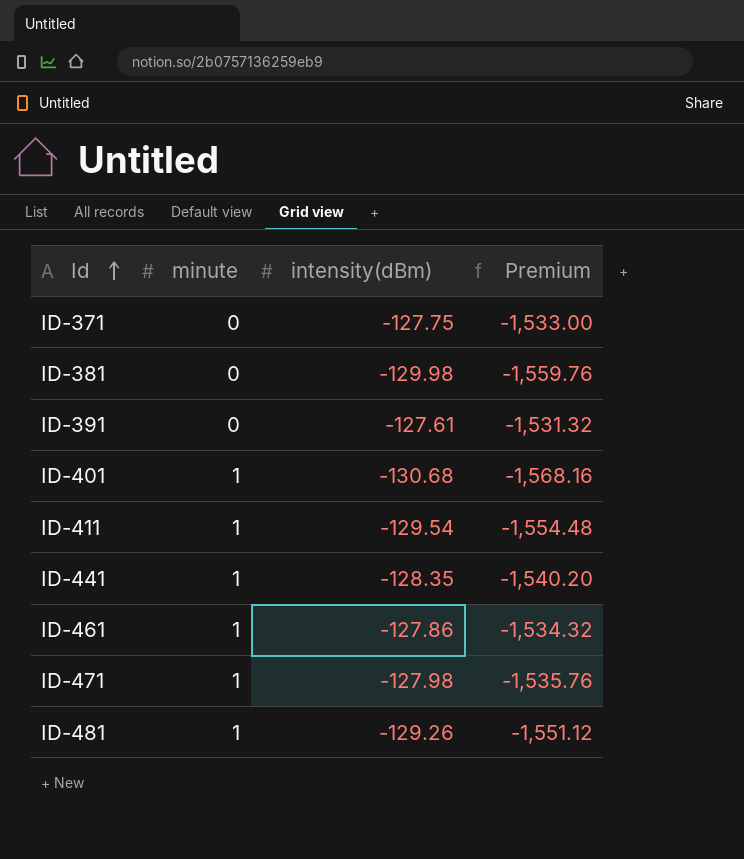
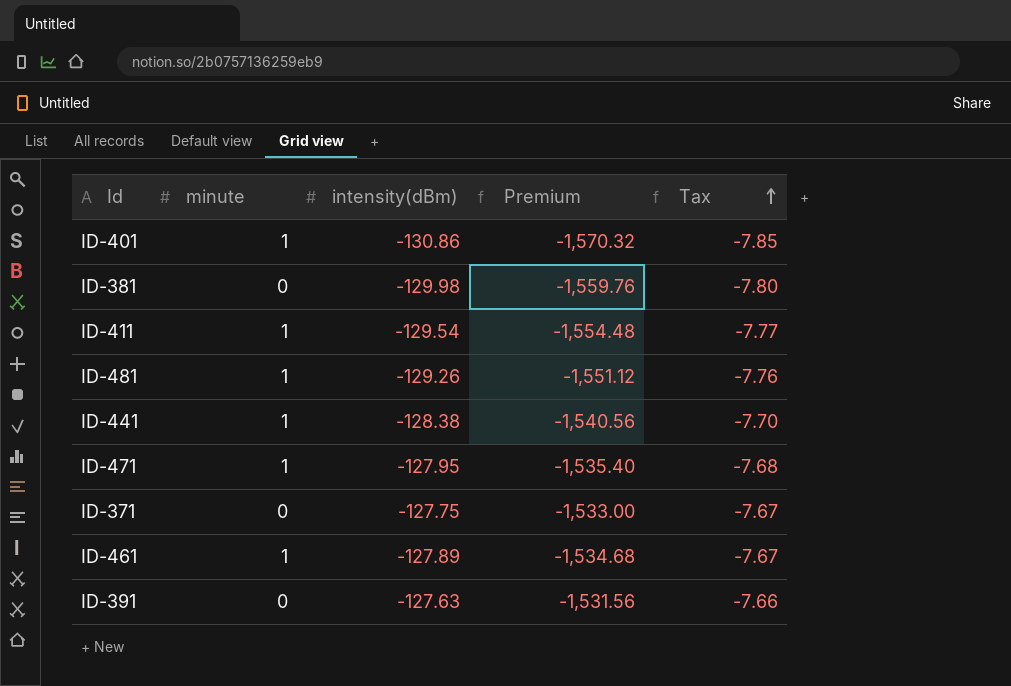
row order: Id ascending -> Tax ascending
column Tax | formula: none -> [intensity(dBm)] * 0.06
ID-401 | intensity(dBm): -130.68 -> -130.86
ID-401 | Premium: -1,568.16 -> -1,570.32
ID-441 | intensity(dBm): -128.35 -> -128.38
ID-441 | Premium: -1,540.20 -> -1,540.56
ID-471 | intensity(dBm): -127.98 -> -127.95
ID-471 | Premium: -1,535.76 -> -1,535.40
ID-461 | intensity(dBm): -127.86 -> -127.89
ID-461 | Premium: -1,534.32 -> -1,534.68
ID-391 | intensity(dBm): -127.61 -> -127.63
ID-391 | Premium: -1,531.32 -> -1,531.56

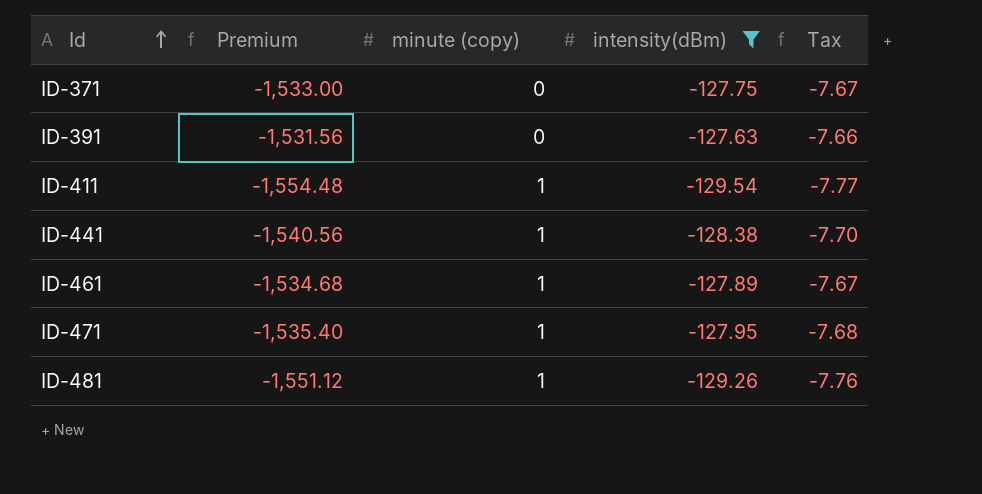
filter: none -> intensity(dBm) >= -129.54
row order: Tax ascending -> Id ascending
column Premium | position: 4 -> 2
column name: minute -> minute (copy)

